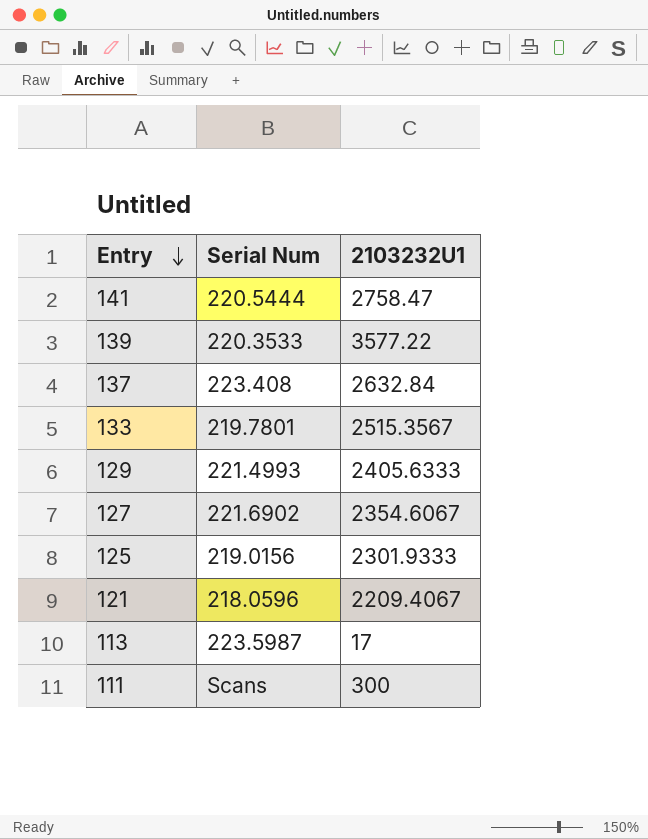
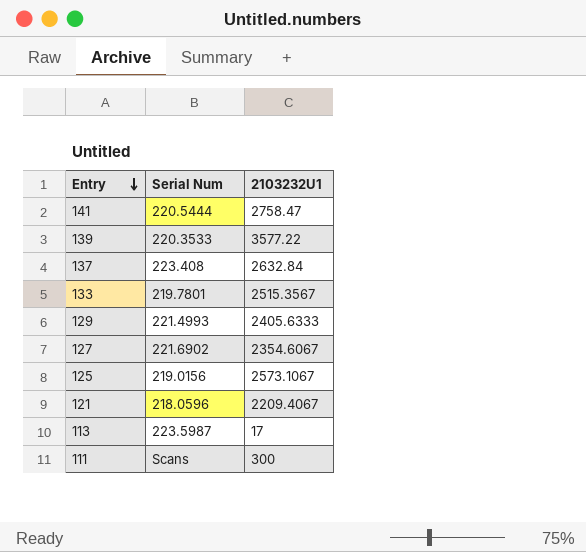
125 | 2103232U1: 2301.9333 -> 2573.1067

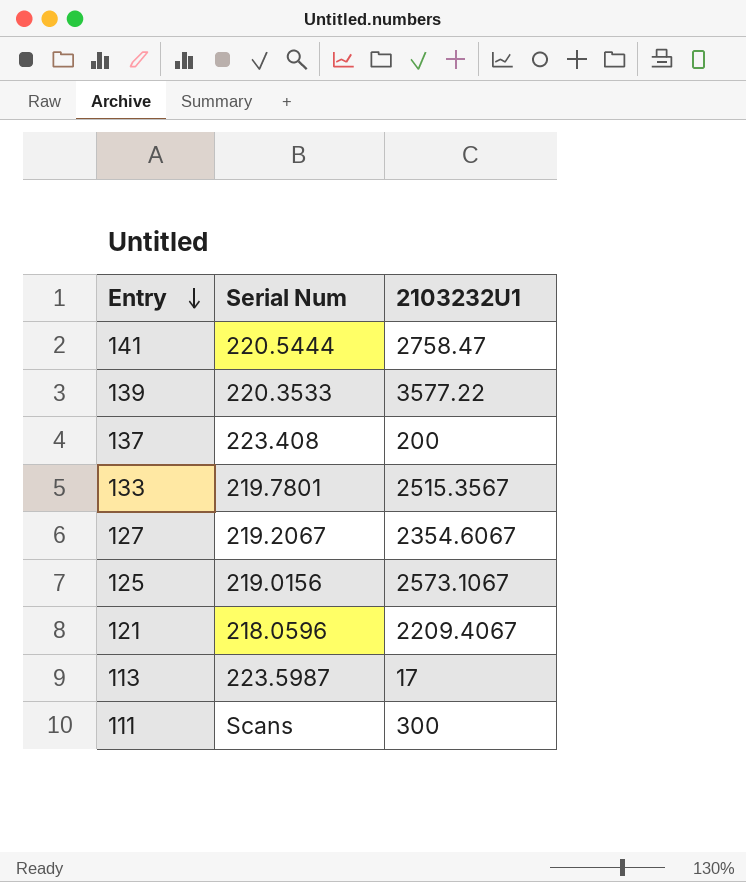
row 129: 221.4993 | 2405.6333 -> none
137 | 2103232U1: 2632.84 -> 200
127 | Serial Num: 221.6902 -> 219.2067

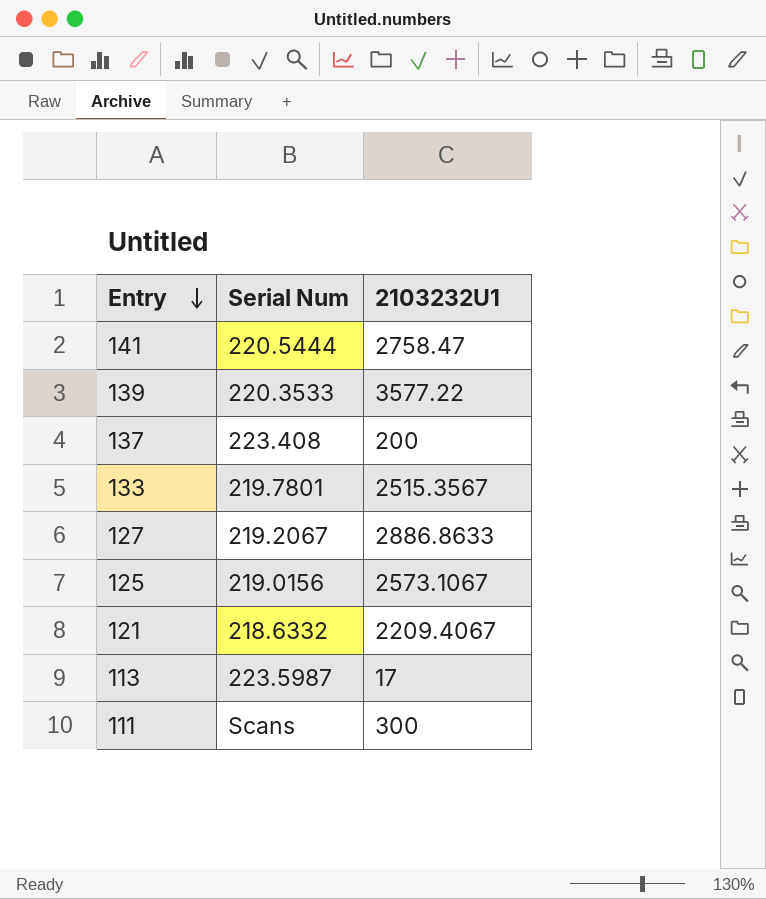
127 | 2103232U1: 2354.6067 -> 2886.8633
121 | Serial Num: 218.0596 -> 218.6332

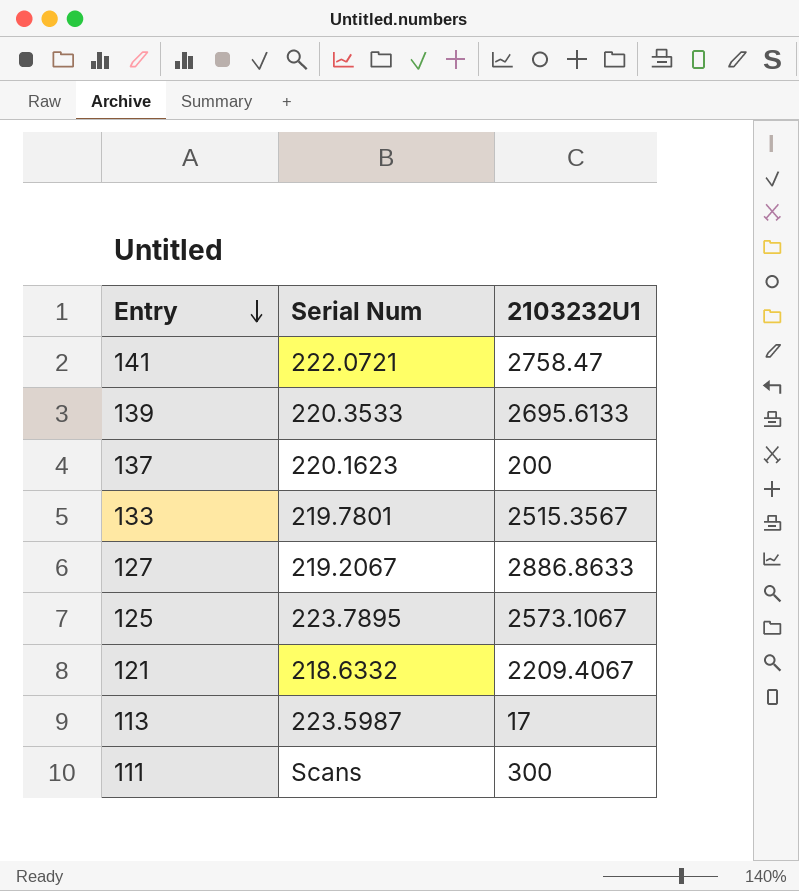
141 | Serial Num: 220.5444 -> 222.0721
139 | 2103232U1: 3577.22 -> 2695.6133
137 | Serial Num: 223.408 -> 220.1623
125 | Serial Num: 219.0156 -> 223.7895

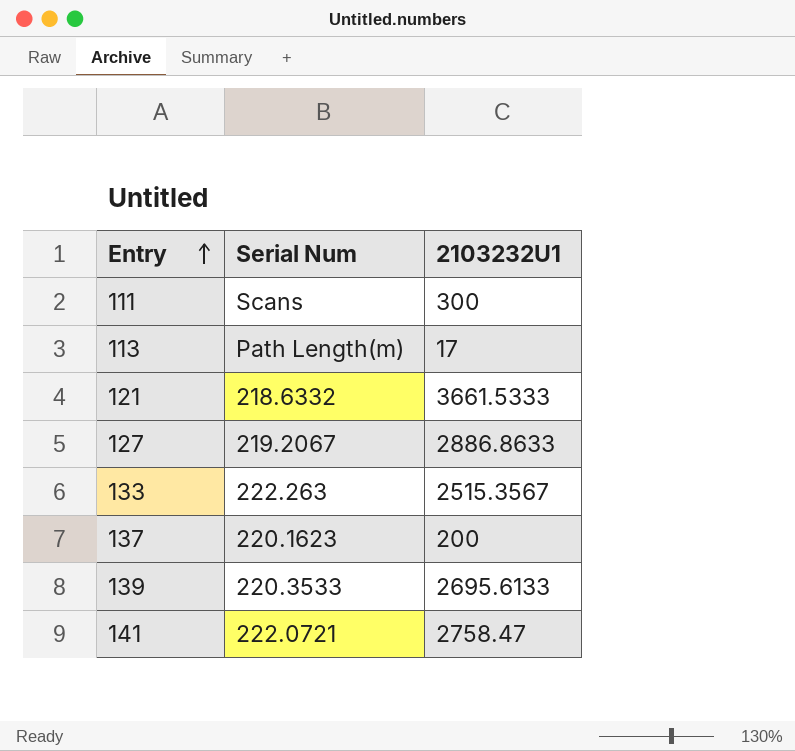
row order: Entry descending -> Entry ascending
row 125: 223.7895 | 2573.1067 -> none
113 | Serial Num: 223.5987 -> Path Length(m)
121 | 2103232U1: 2209.4067 -> 3661.5333
133 | Serial Num: 219.7801 -> 222.263

